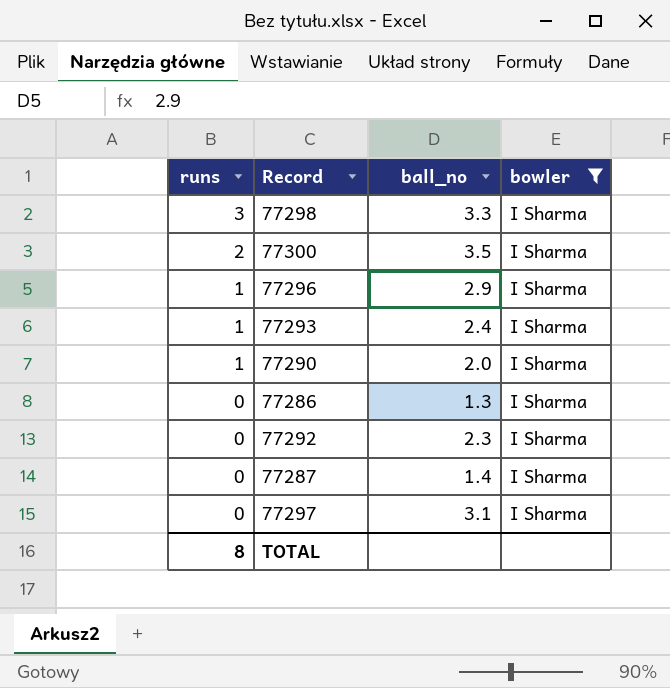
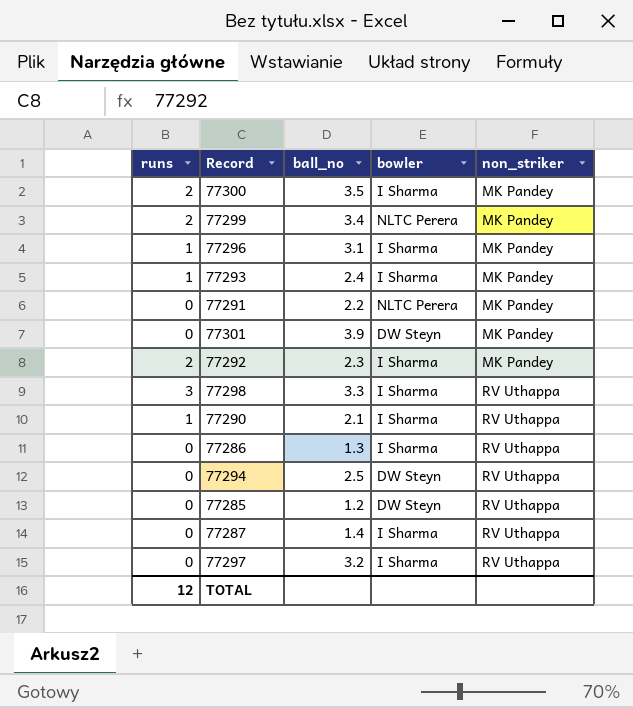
filter: bowler = I Sharma -> none
row order: runs descending -> non_striker ascending
column non_striker | position: none -> 5
77296 | ball_no: 2.9 -> 3.1
77292 | runs: 0 -> 2
77290 | ball_no: 2.0 -> 2.1
77297 | ball_no: 3.1 -> 3.2
TOTAL | runs: 8 -> 12

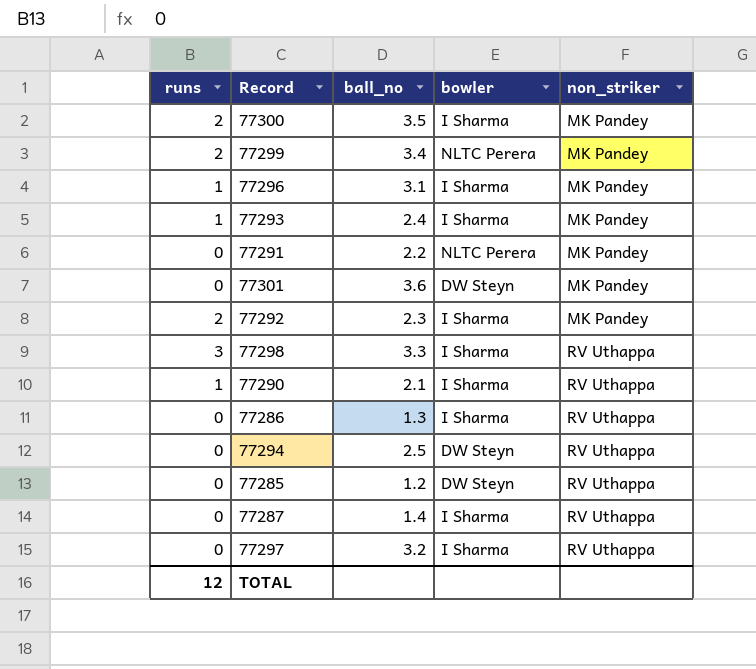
77301 | ball_no: 3.9 -> 3.6

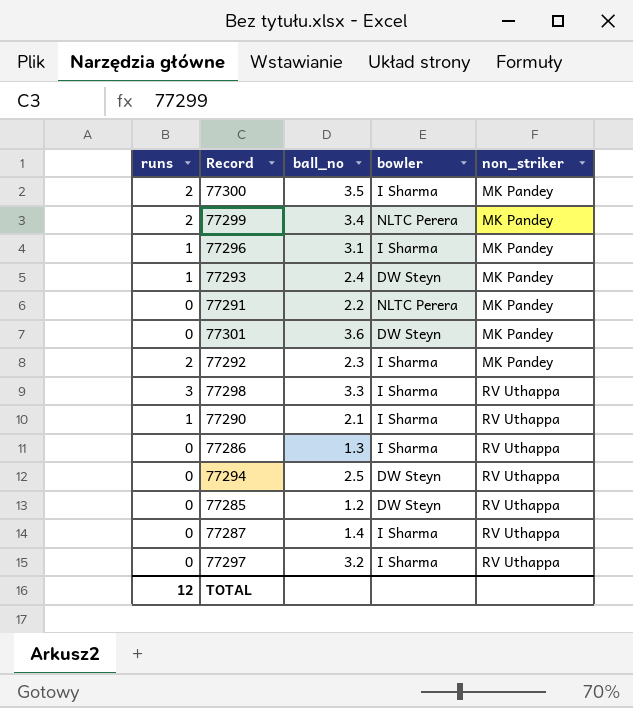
77293 | bowler: I Sharma -> DW Steyn

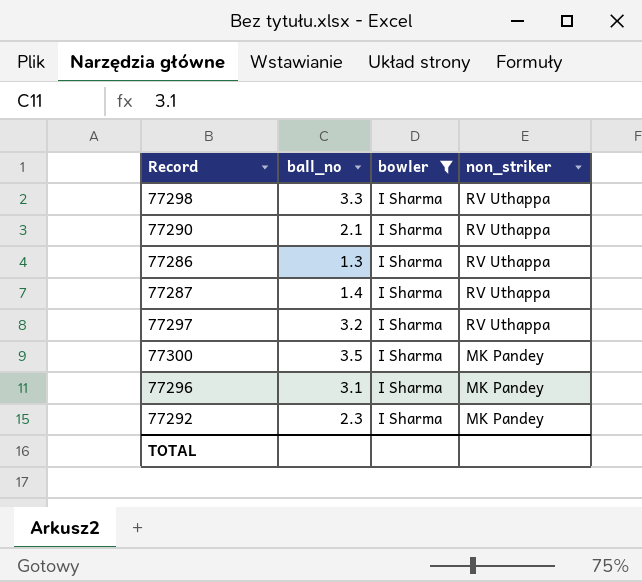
filter: none -> bowler = I Sharma
row order: non_striker ascending -> non_striker descending
column runs | position: 1 -> none

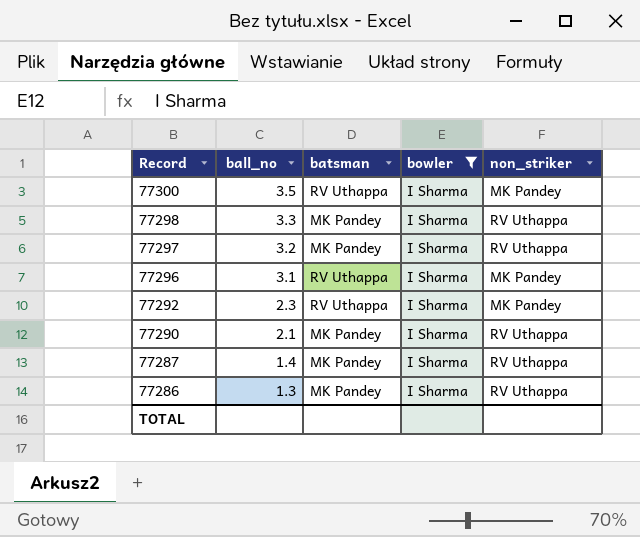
row order: non_striker descending -> Record descending
column batsman | position: none -> 3

